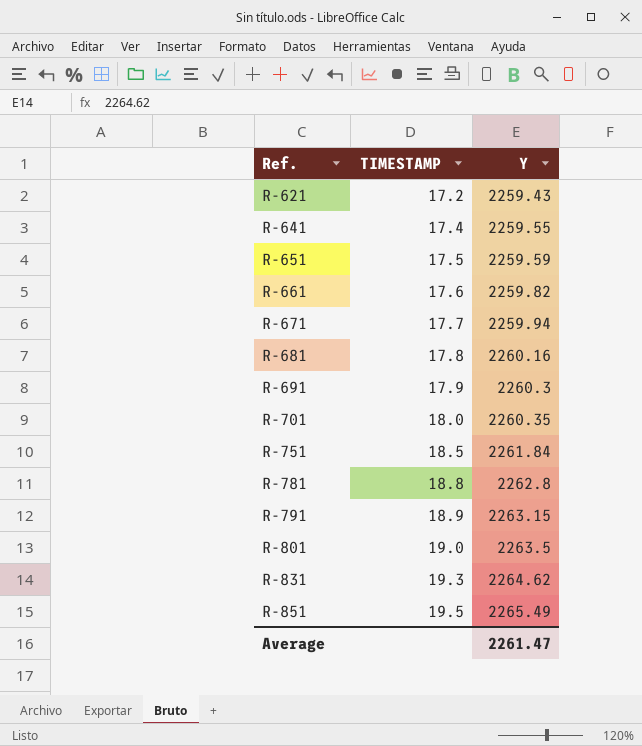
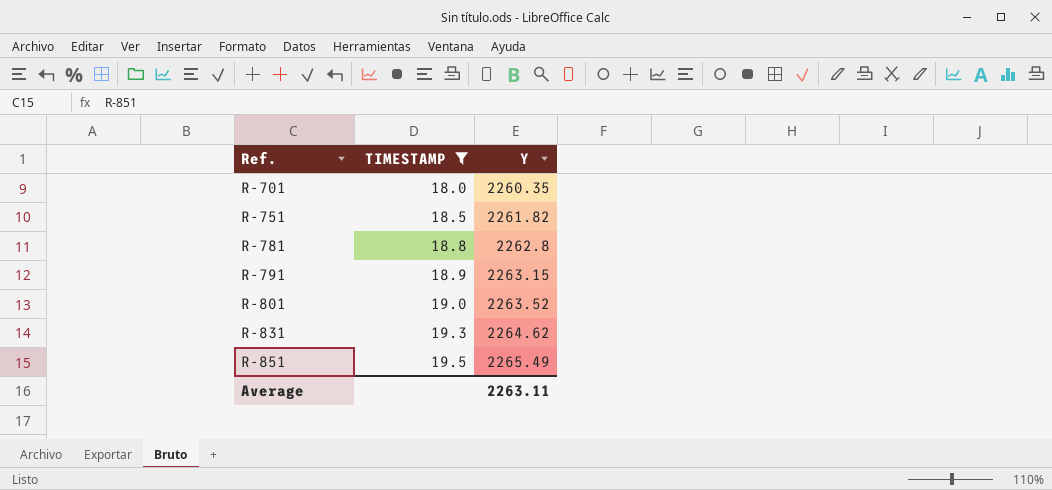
filter: none -> TIMESTAMP >= 18.0
R-751 | Y: 2261.84 -> 2261.82
R-801 | Y: 2263.5 -> 2263.52
Average | Y: 2261.47 -> 2263.11

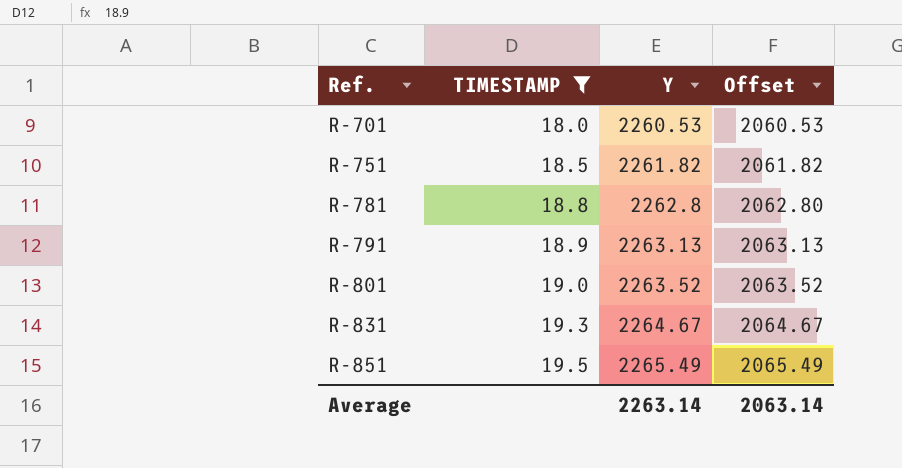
column Offset | formula: none -> [Y] - 200
R-701 | Y: 2260.35 -> 2260.53
R-791 | Y: 2263.15 -> 2263.13
R-831 | Y: 2264.62 -> 2264.67
Average | Y: 2263.11 -> 2263.14

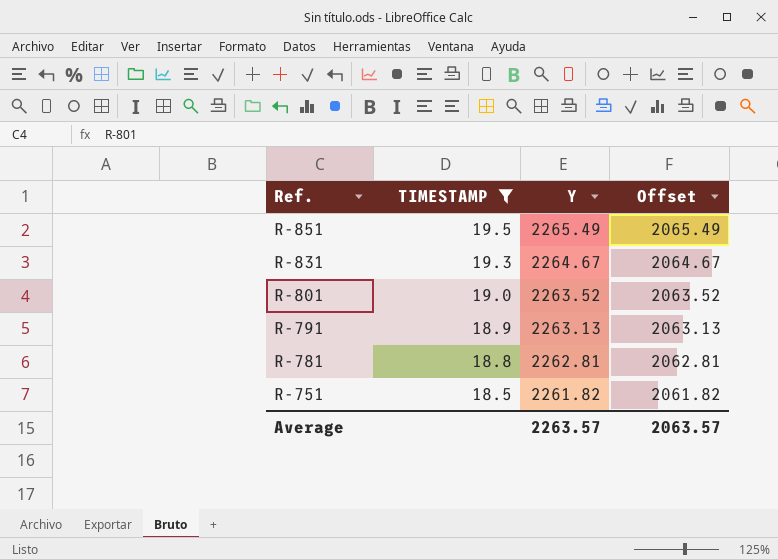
row order: Ref. ascending -> Ref. descending
row R-701: 18.0 | 2260.53 | 2060.53 -> none
R-781 | Y: 2262.8 -> 2262.81
R-781 | Offset: 2062.80 -> 2062.81
Average | Y: 2263.14 -> 2263.57
Average | Offset: 2063.14 -> 2063.57

